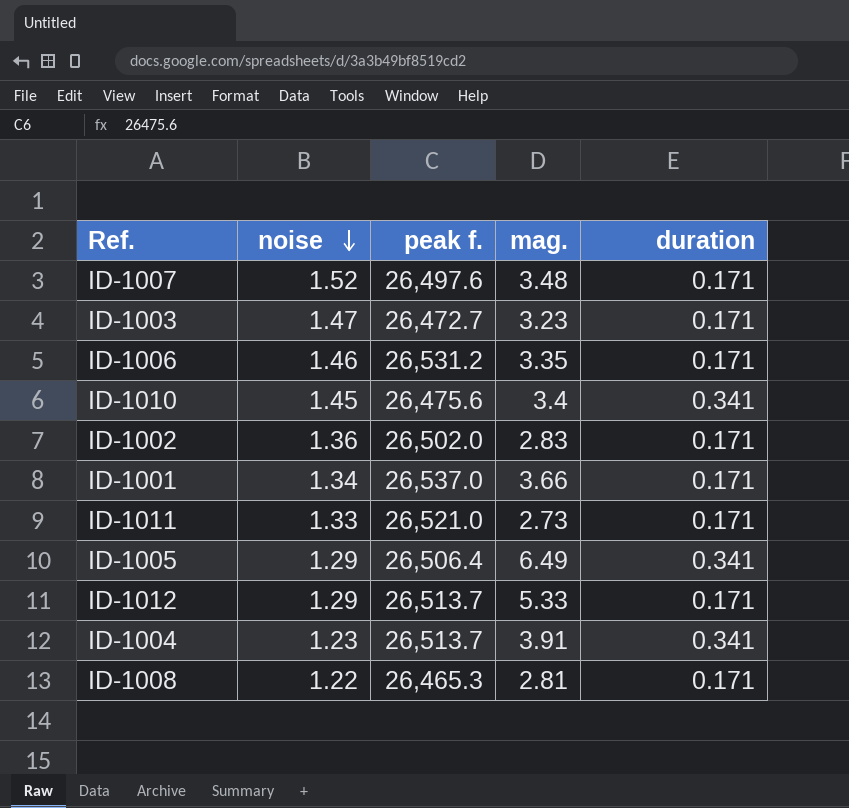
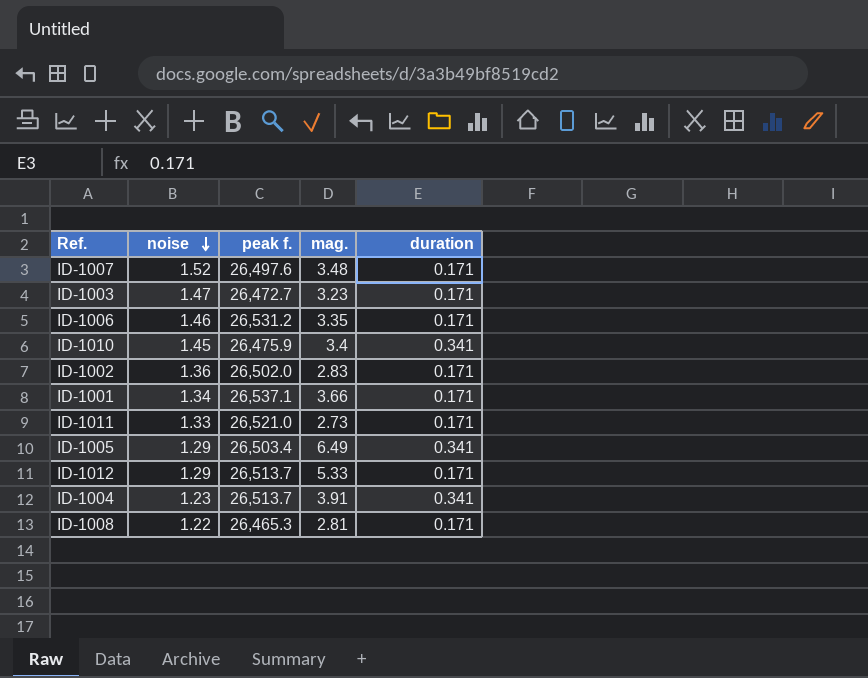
ID-1010 | peak f.: 26,475.6 -> 26,475.9
ID-1001 | peak f.: 26,537.0 -> 26,537.1
ID-1005 | peak f.: 26,506.4 -> 26,503.4

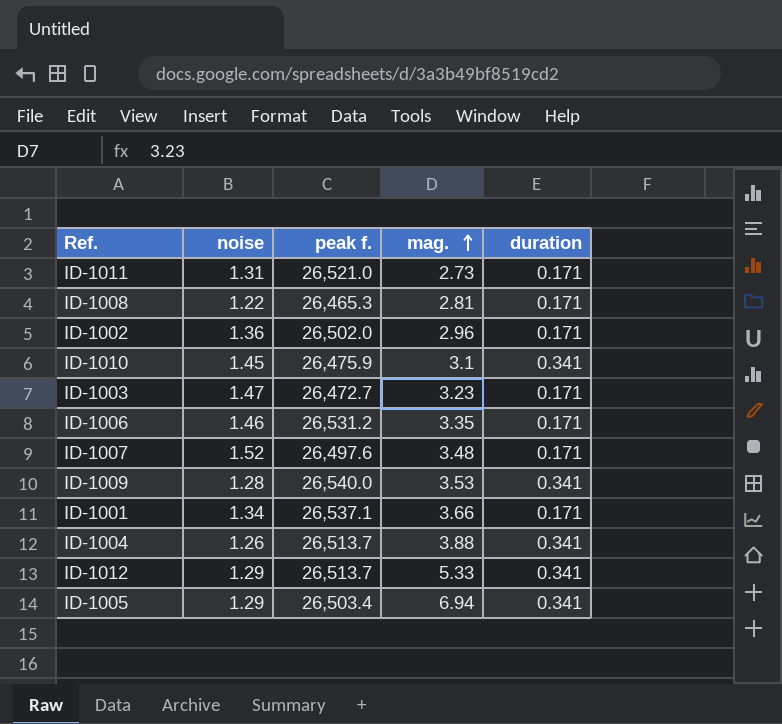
row order: noise descending -> mag. ascending
ID-1011 | noise: 1.33 -> 1.31
ID-1002 | mag.: 2.83 -> 2.96
ID-1010 | mag.: 3.4 -> 3.1
row ID-1009: none -> 1.28 | 26,540.0 | 3.53 | 0.341
ID-1004 | noise: 1.23 -> 1.26
ID-1004 | mag.: 3.91 -> 3.88
ID-1012 | duration: 0.171 -> 0.341
ID-1005 | mag.: 6.49 -> 6.94

